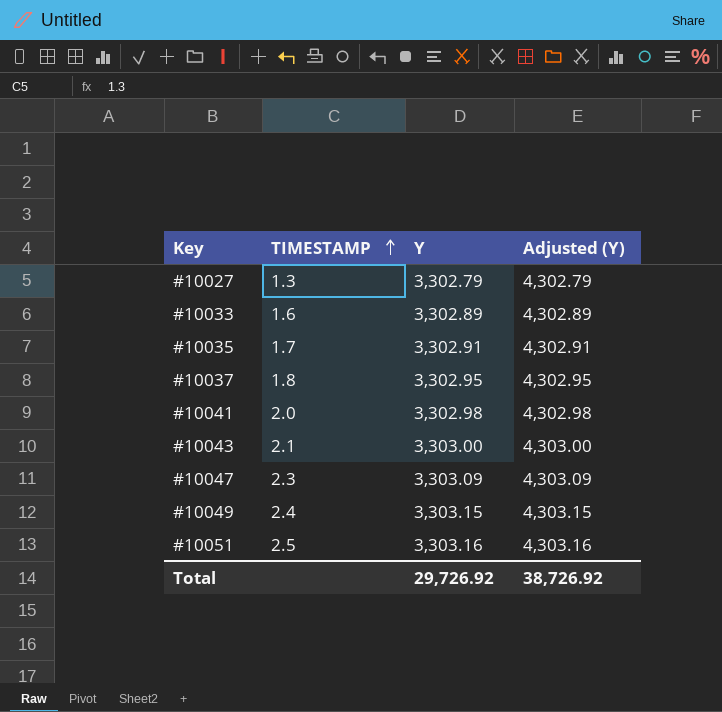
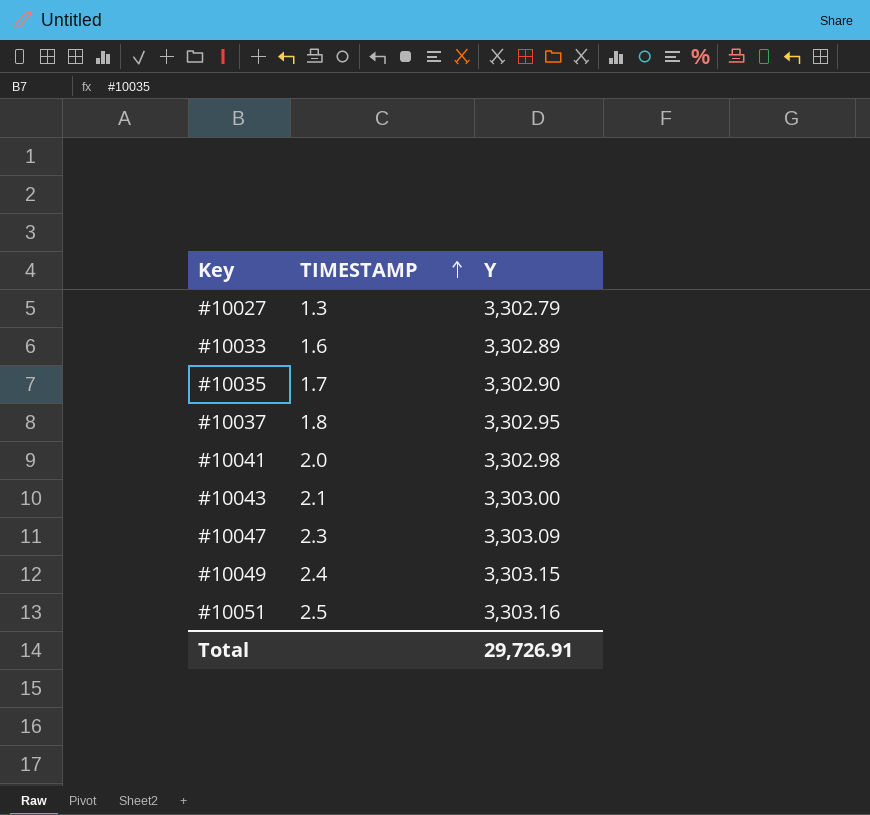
column Adjusted (Y) | formula: [Y] + 1000 -> none
#10035 | Y: 3,302.91 -> 3,302.90
Total | Y: 29,726.92 -> 29,726.91

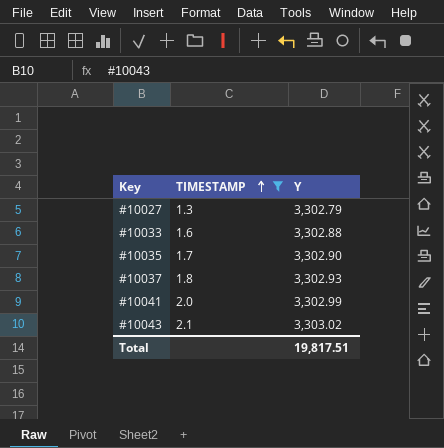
filter: none -> TIMESTAMP <= 2.1
#10033 | Y: 3,302.89 -> 3,302.88
#10037 | Y: 3,302.95 -> 3,302.93
#10041 | Y: 3,302.98 -> 3,302.99
#10043 | Y: 3,303.00 -> 3,303.02
Total | Y: 29,726.91 -> 19,817.51

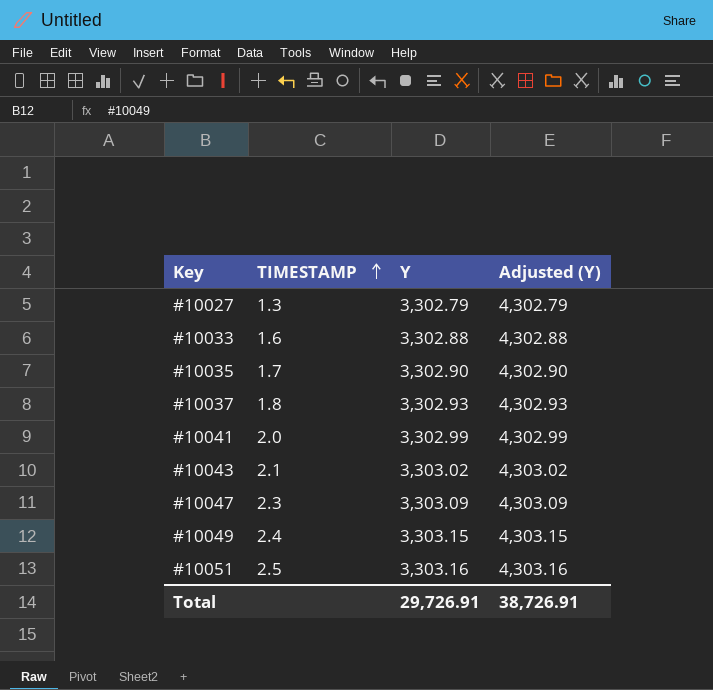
filter: TIMESTAMP <= 2.1 -> none
column Adjusted (Y) | formula: none -> [Y] + 1000
Total | Y: 19,817.51 -> 29,726.91

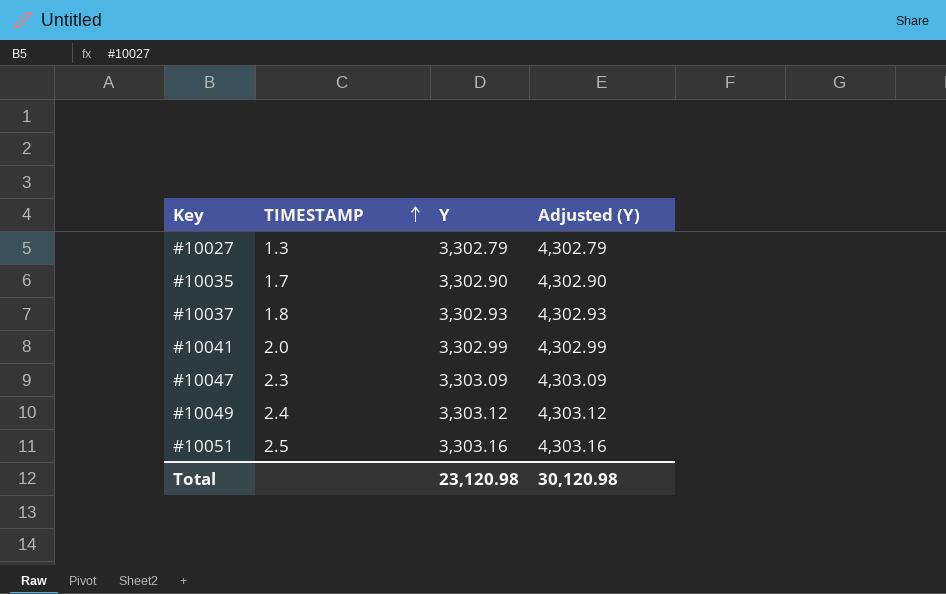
row #10033: 1.6 | 3,302.88 | 4,302.88 -> none
row #10043: 2.1 | 3,303.02 | 4,303.02 -> none
#10049 | Y: 3,303.15 -> 3,303.12
#10049 | Adjusted (Y): 4,303.15 -> 4,303.12
Total | Y: 29,726.91 -> 23,120.98
Total | Adjusted (Y): 38,726.91 -> 30,120.98

